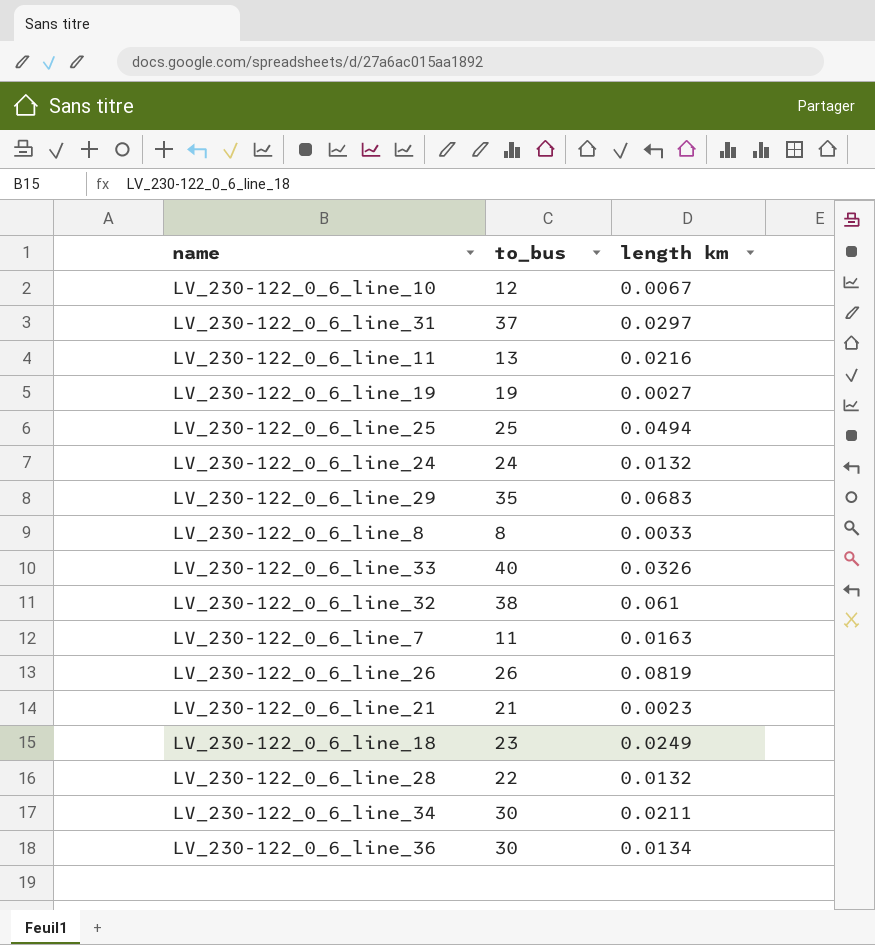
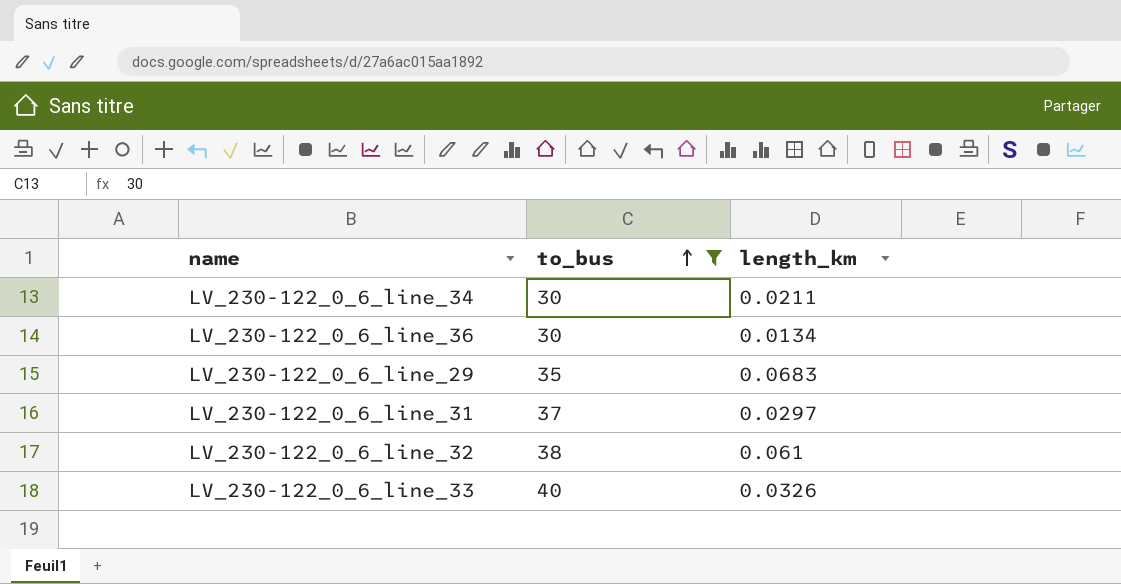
filter: none -> to_bus >= 30
row order: none -> to_bus ascending
column name: length km -> length_km

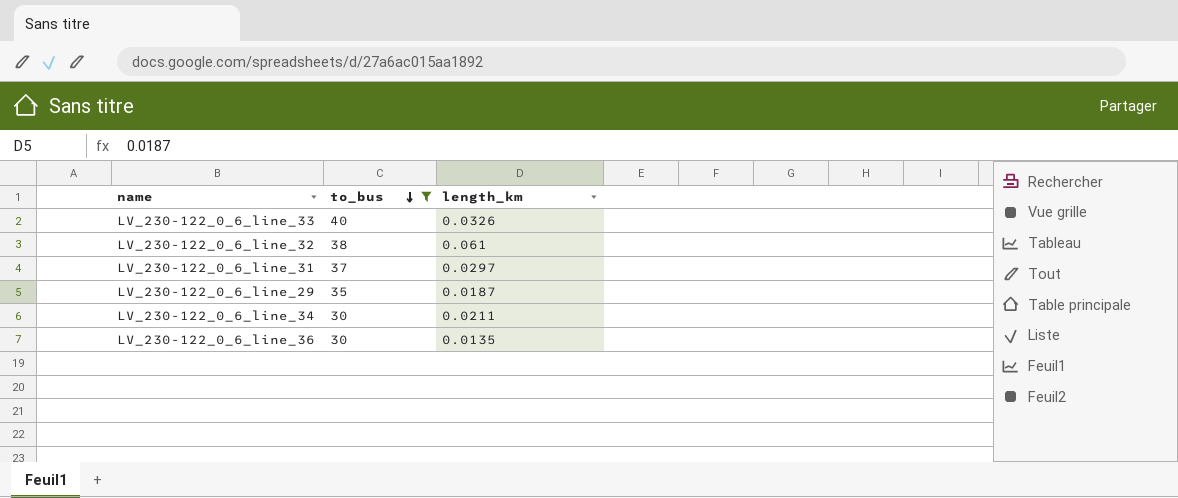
row order: to_bus ascending -> to_bus descending
LV_230-122_0_6_line_29 | length_km: 0.0683 -> 0.0187
LV_230-122_0_6_line_36 | length_km: 0.0134 -> 0.0135

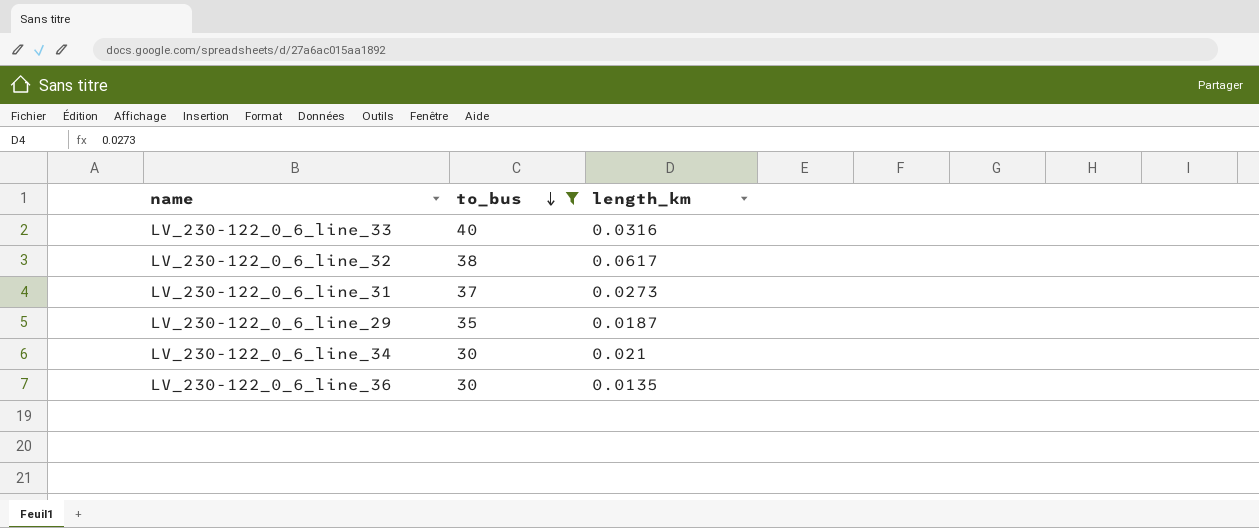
LV_230-122_0_6_line_33 | length_km: 0.0326 -> 0.0316
LV_230-122_0_6_line_32 | length_km: 0.061 -> 0.0617
LV_230-122_0_6_line_31 | length_km: 0.0297 -> 0.0273
LV_230-122_0_6_line_34 | length_km: 0.0211 -> 0.021

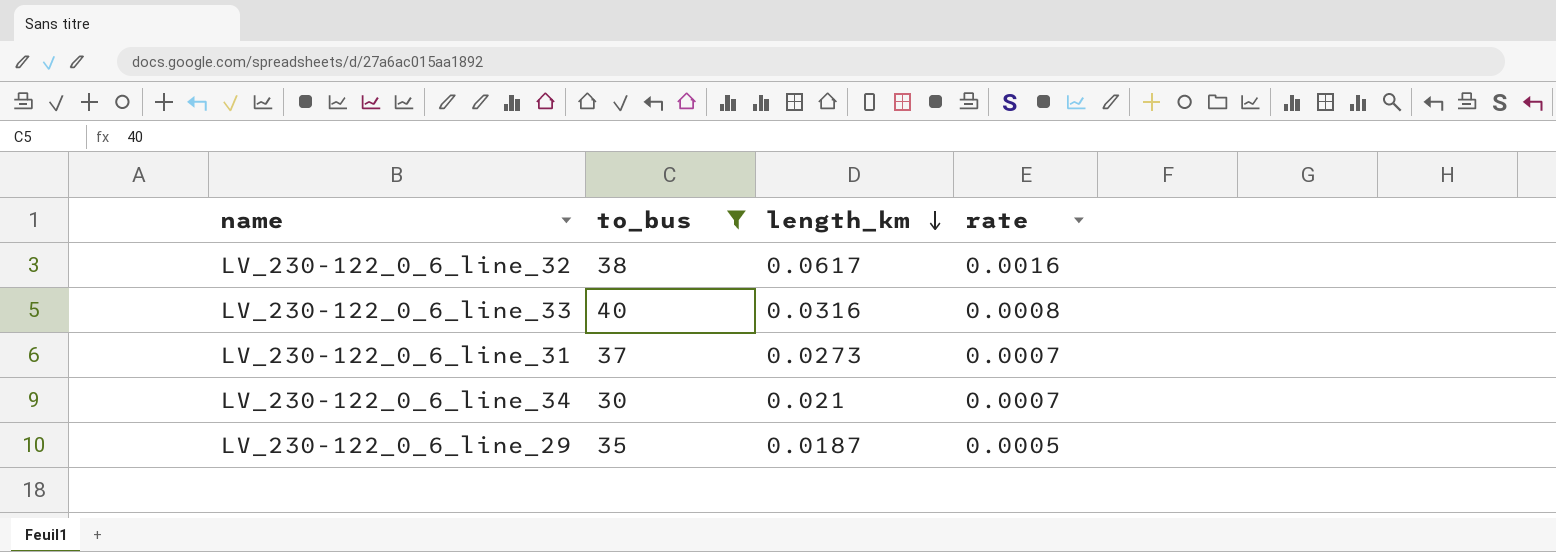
row order: to_bus descending -> length_km descending
column rate | formula: none -> [length_km] / [to_bus]
row LV_230-122_0_6_line_36: 30 | 0.0135 -> none

